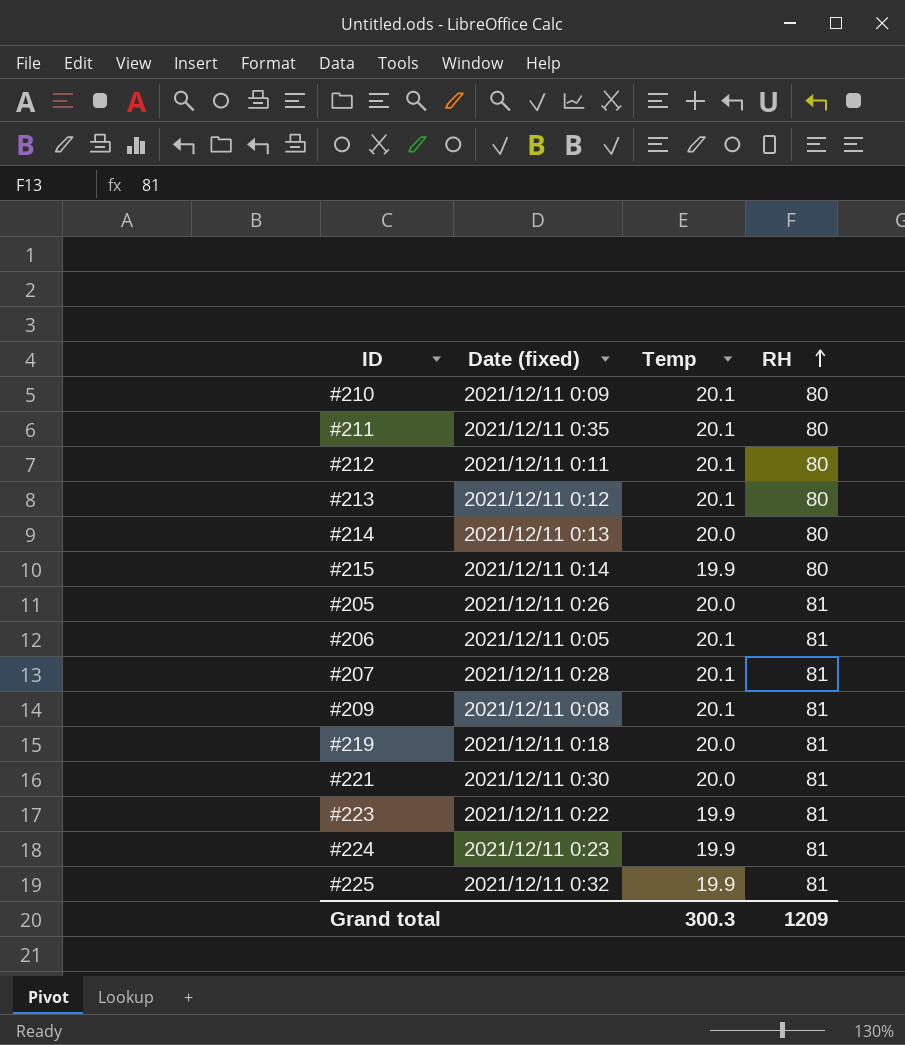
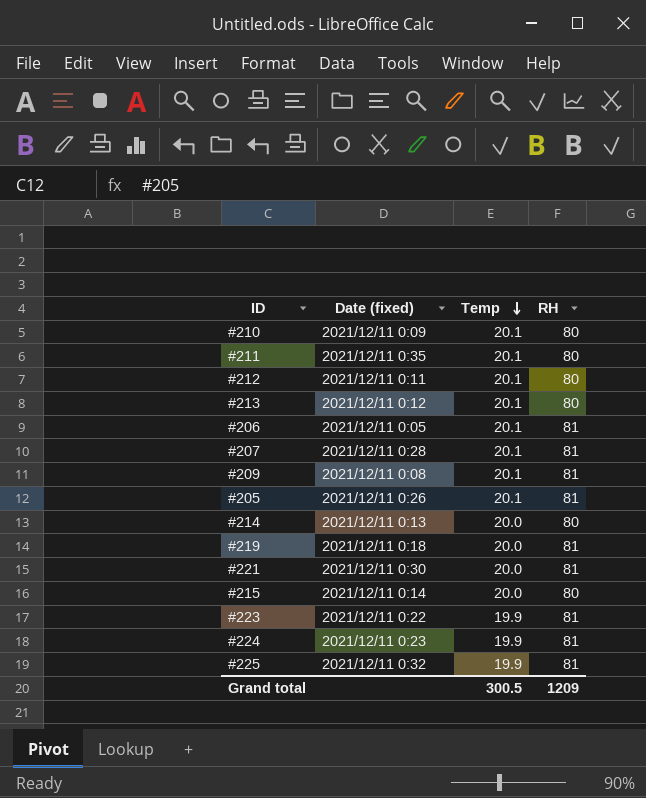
row order: RH ascending -> Temp descending
#205 | Temp: 20.0 -> 20.1
#215 | Temp: 19.9 -> 20.0
Grand total | Temp: 300.3 -> 300.5

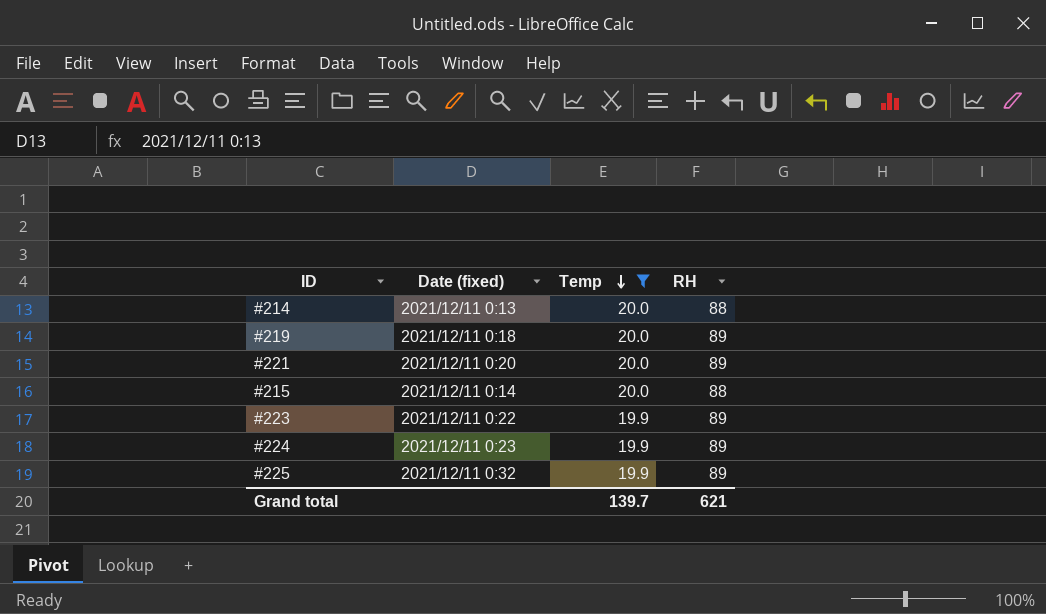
filter: none -> Temp != 20.1
#214 | RH: 80 -> 88
#219 | RH: 81 -> 89
#221 | Date (fixed): 2021/12/11 0:30 -> 2021/12/11 0:20
#221 | RH: 81 -> 89
#215 | RH: 80 -> 88
#223 | RH: 81 -> 89
#224 | RH: 81 -> 89
#225 | RH: 81 -> 89
Grand total | Temp: 300.5 -> 139.7
Grand total | RH: 1209 -> 621

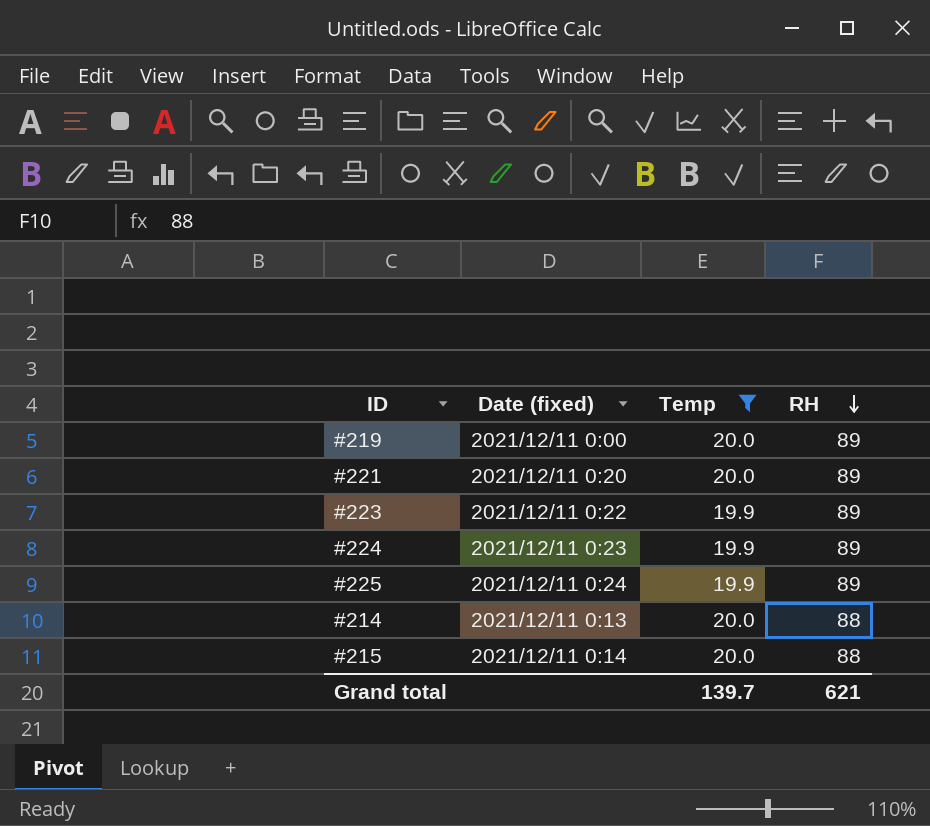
row order: Temp descending -> RH descending
#219 | Date (fixed): 2021/12/11 0:18 -> 2021/12/11 0:00
#225 | Date (fixed): 2021/12/11 0:32 -> 2021/12/11 0:24

